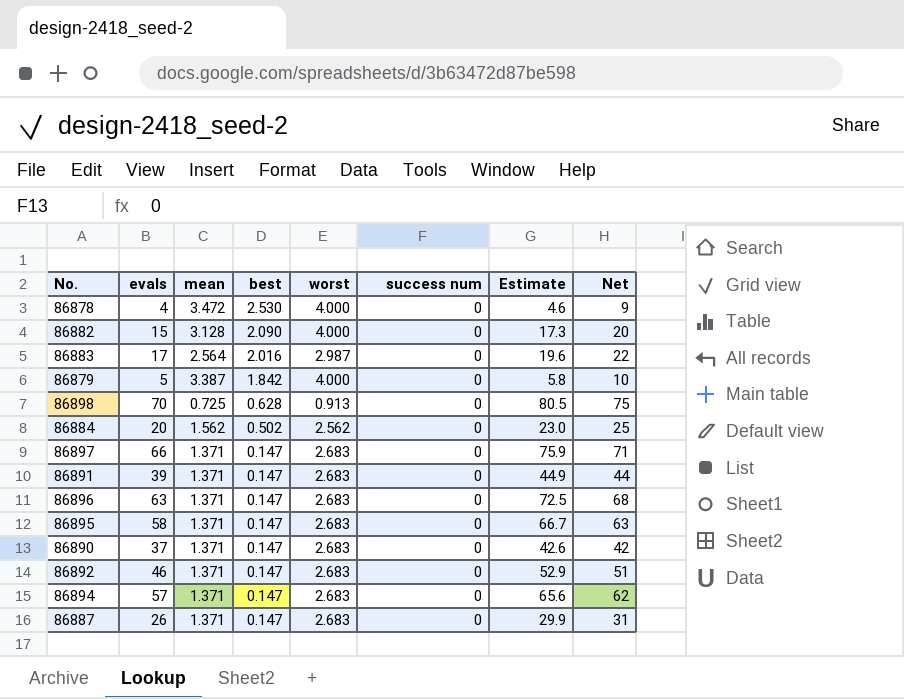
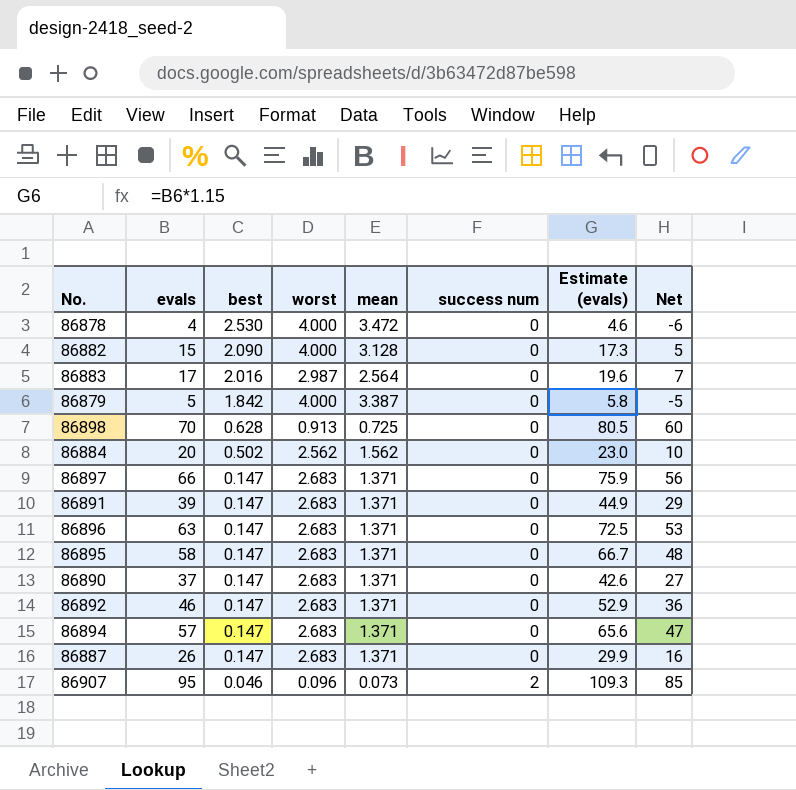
column mean | position: 3 -> 5
column name: Estimate -> Estimate (evals)
column Net | formula: [evals] + 5 -> [evals] - 10
row 86907: none -> 95 | 0.046 | 0.096 | 0.073 | 2 | 109.3 | 85

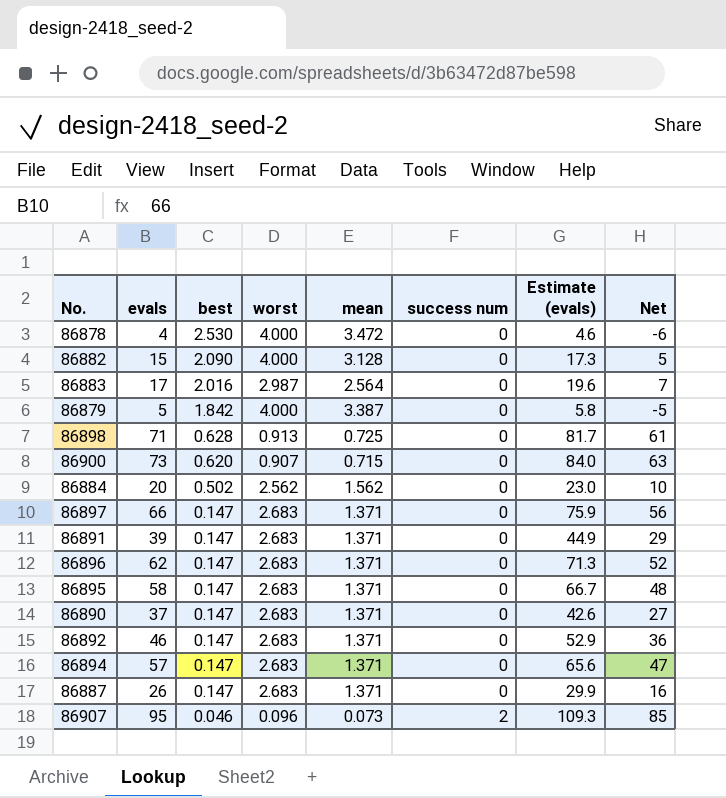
86898 | evals: 70 -> 71
86898 | Estimate (evals): 80.5 -> 81.7
86898 | Net: 60 -> 61
row 86900: none -> 73 | 0.620 | 0.907 | 0.715 | 0 | 84.0 | 63
86896 | evals: 63 -> 62
86896 | Estimate (evals): 72.5 -> 71.3
86896 | Net: 53 -> 52

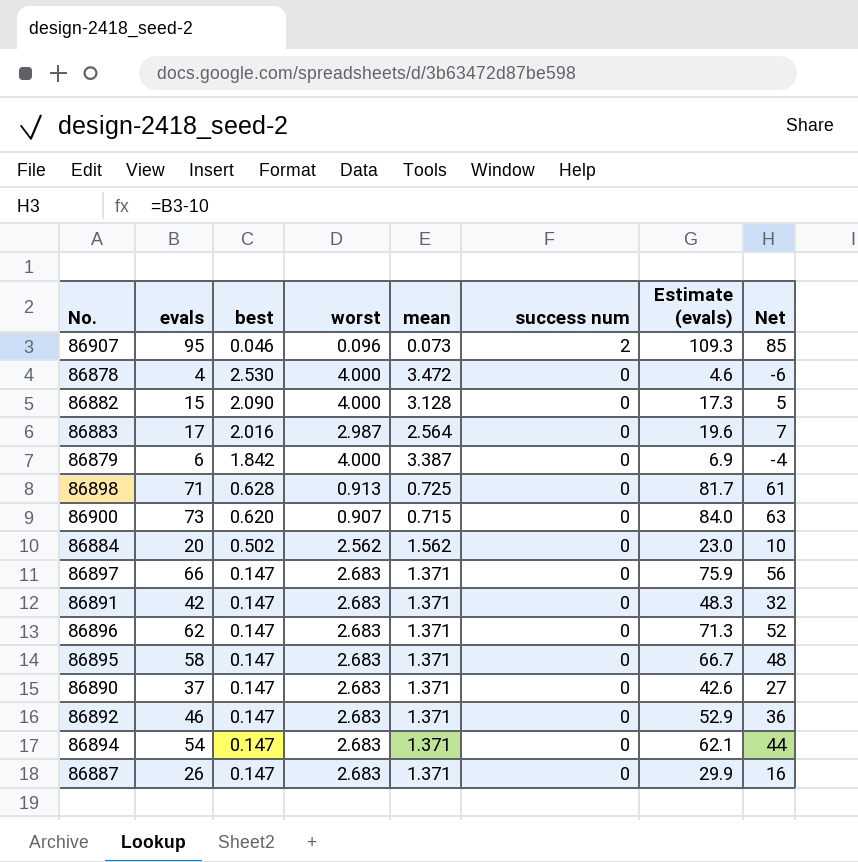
row order: best descending -> success num descending
86879 | evals: 5 -> 6
86879 | Estimate (evals): 5.8 -> 6.9
86879 | Net: -5 -> -4
86891 | evals: 39 -> 42
86891 | Estimate (evals): 44.9 -> 48.3
86891 | Net: 29 -> 32
86894 | evals: 57 -> 54
86894 | Estimate (evals): 65.6 -> 62.1
86894 | Net: 47 -> 44

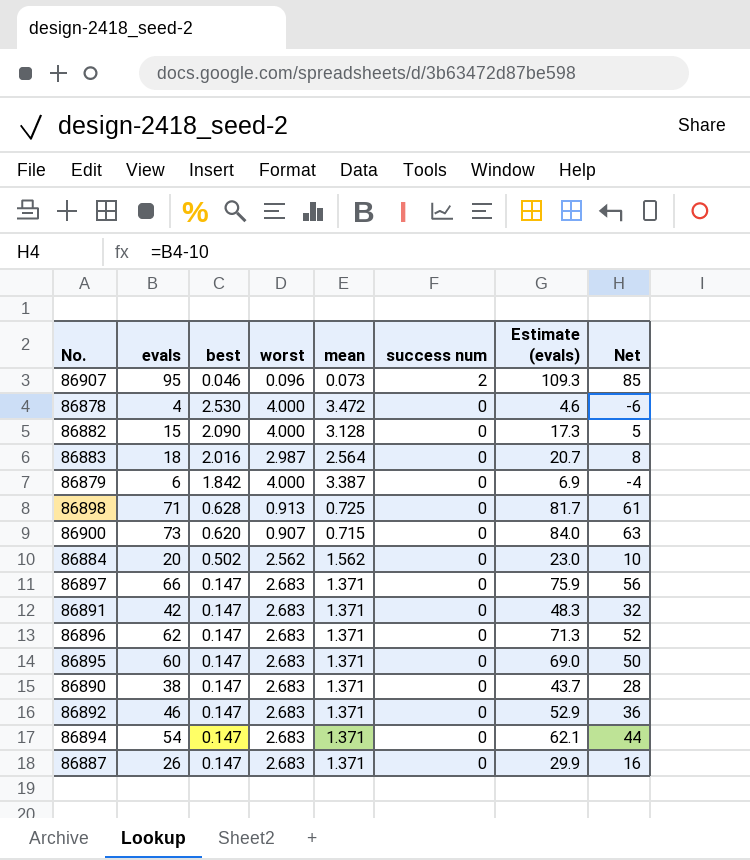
86883 | evals: 17 -> 18
86883 | Estimate (evals): 19.6 -> 20.7
86883 | Net: 7 -> 8
86895 | evals: 58 -> 60
86895 | Estimate (evals): 66.7 -> 69.0
86895 | Net: 48 -> 50
86890 | evals: 37 -> 38
86890 | Estimate (evals): 42.6 -> 43.7
86890 | Net: 27 -> 28

